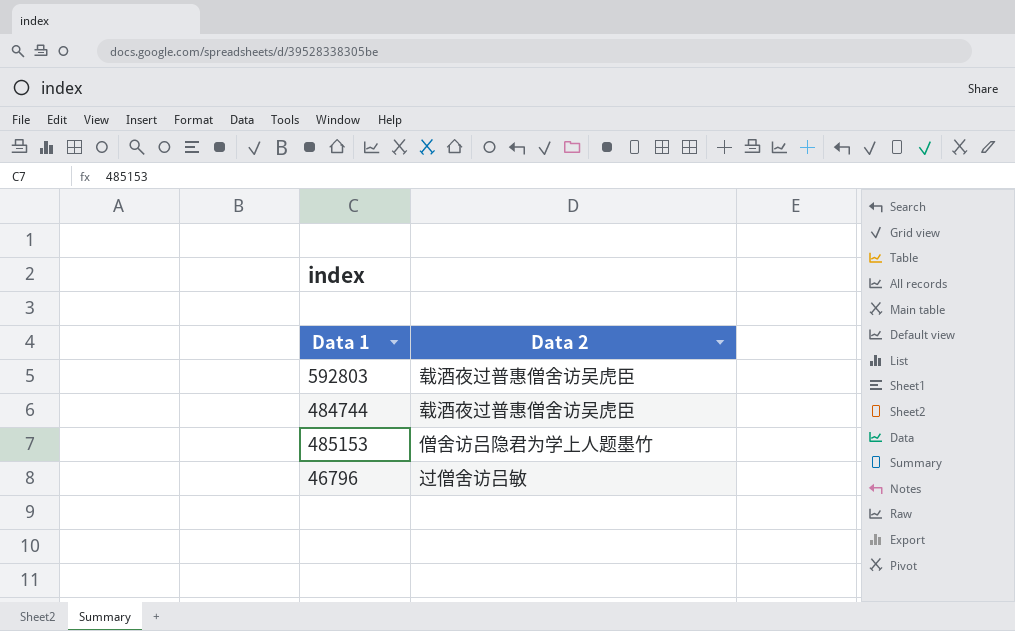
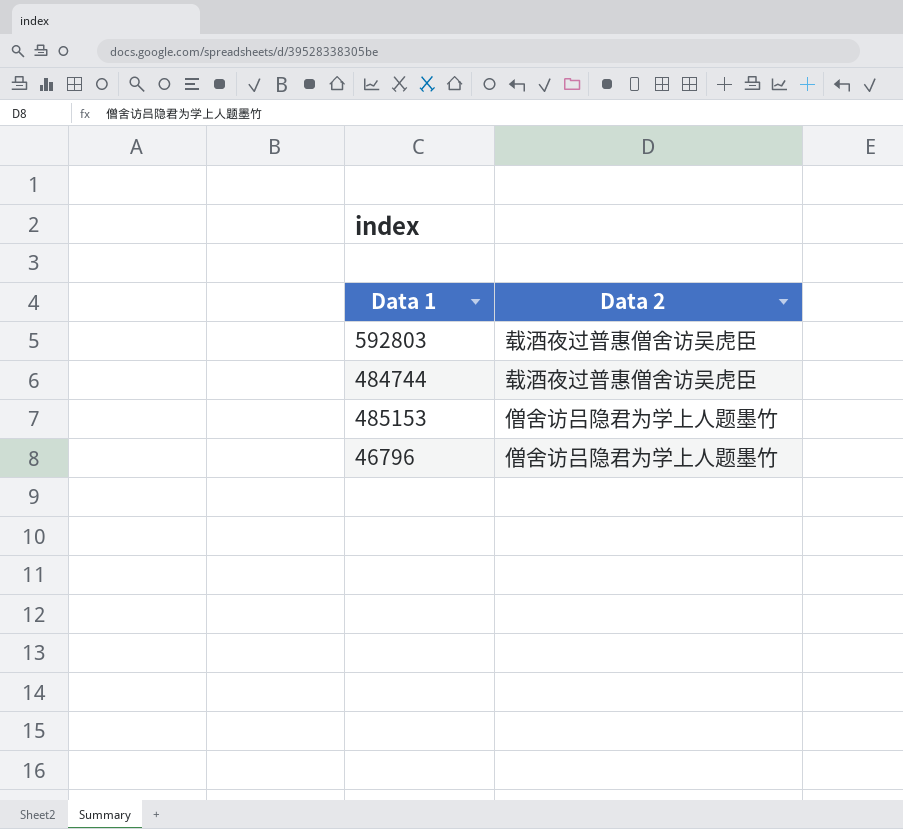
46796 | Data 2: 过僧舍访吕敏 -> 僧舍访吕隐君为学上人题墨竹

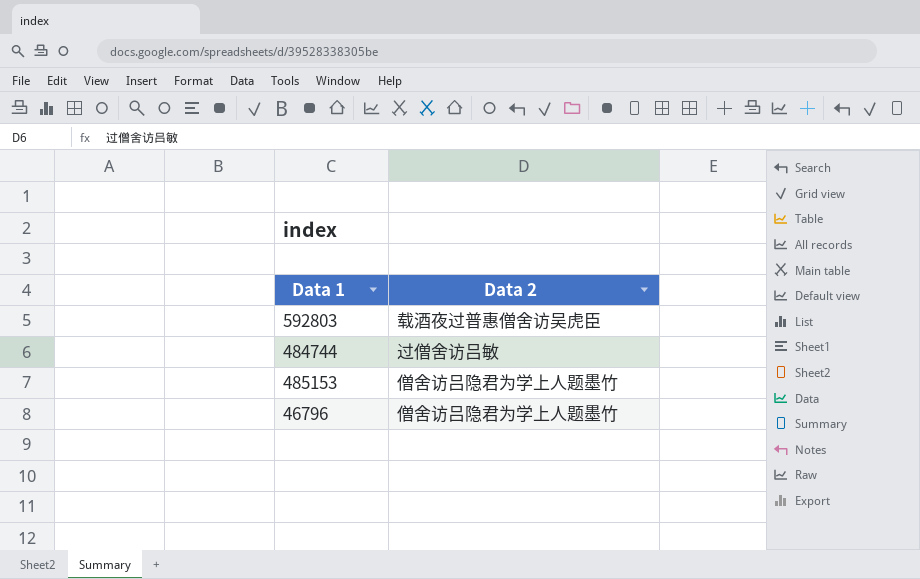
484744 | Data 2: 载酒夜过普惠僧舍访吴虎臣 -> 过僧舍访吕敏

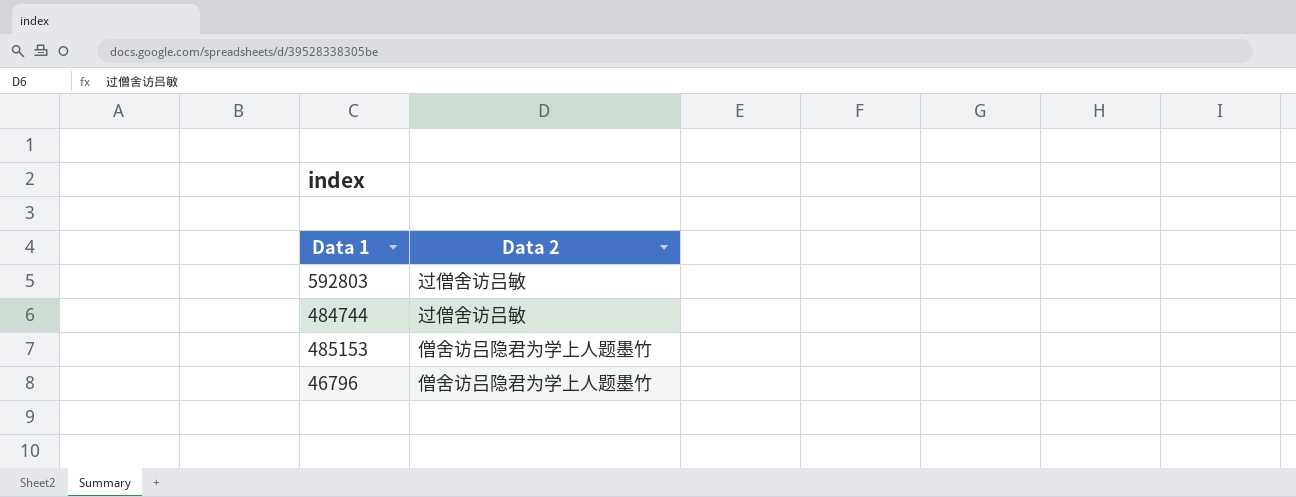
592803 | Data 2: 载酒夜过普惠僧舍访吴虎臣 -> 过僧舍访吕敏

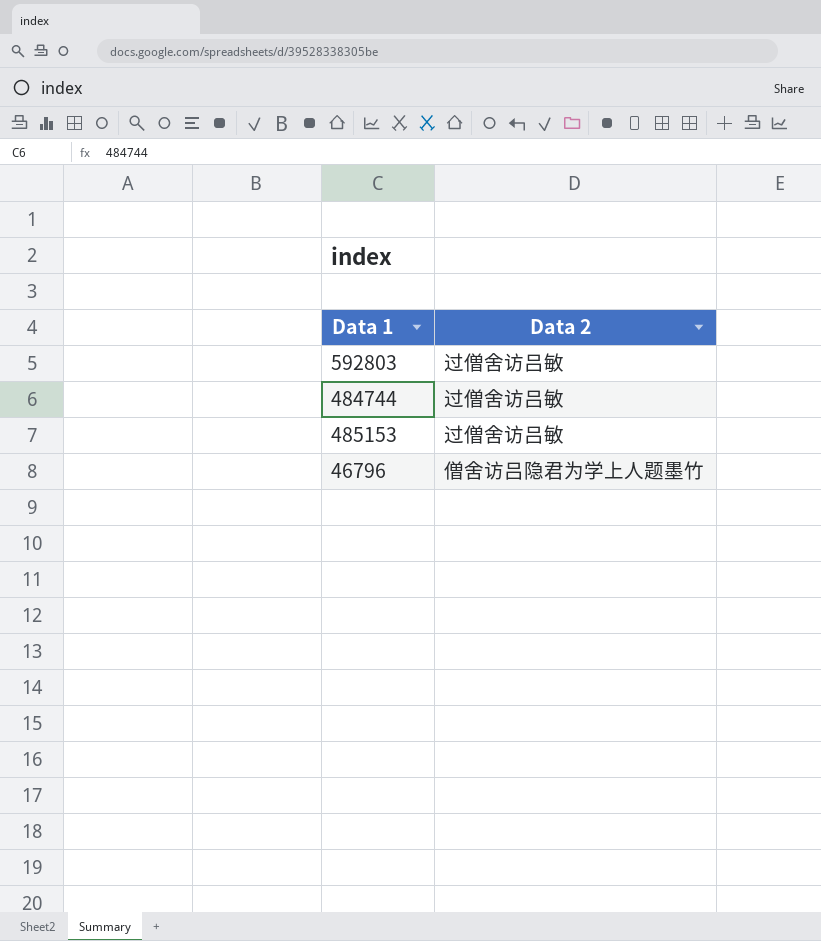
485153 | Data 2: 僧舍访吕隐君为学上人题墨竹 -> 过僧舍访吕敏

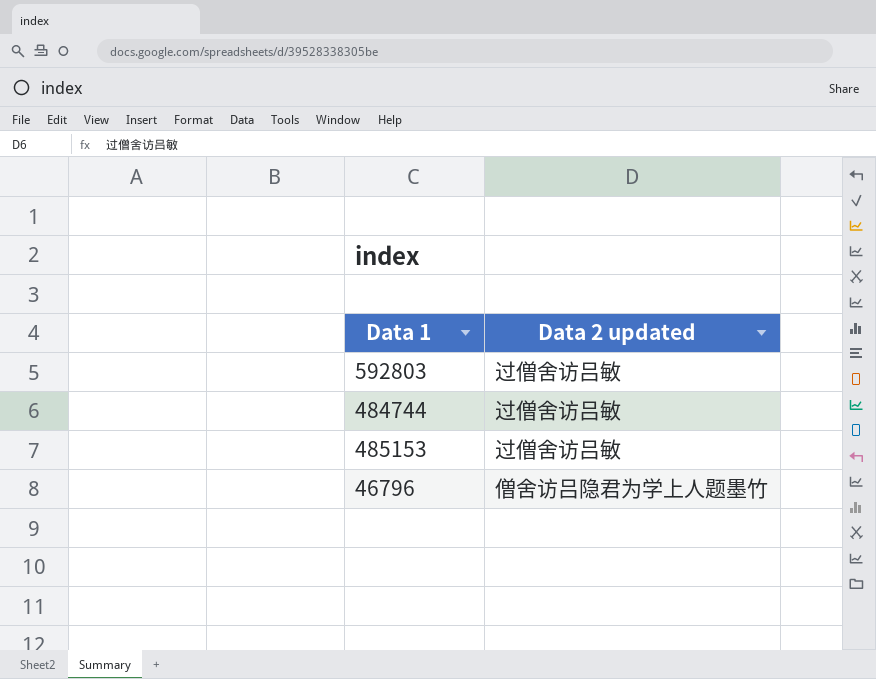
column name: Data 2 -> Data 2 updated

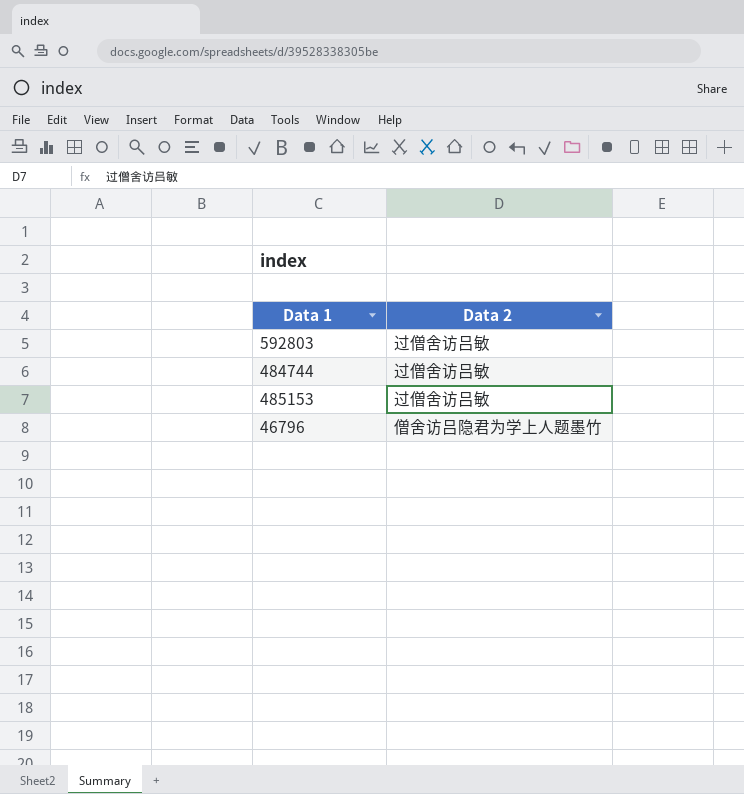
column name: Data 2 updated -> Data 2

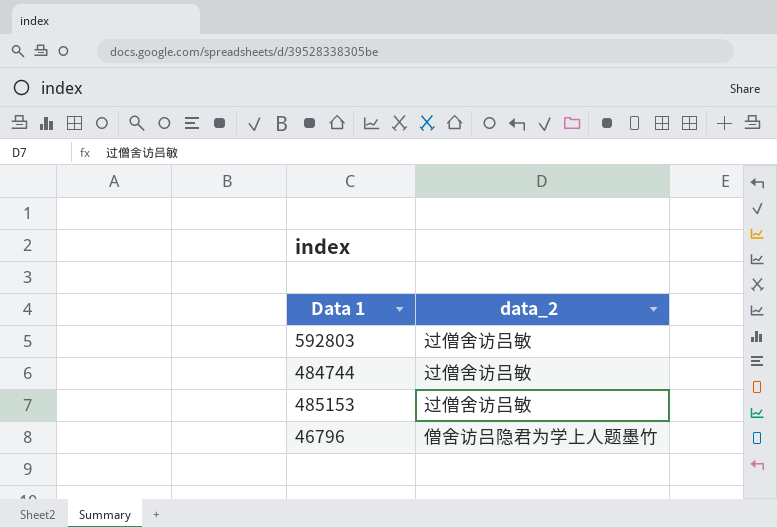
column name: Data 2 -> data_2

